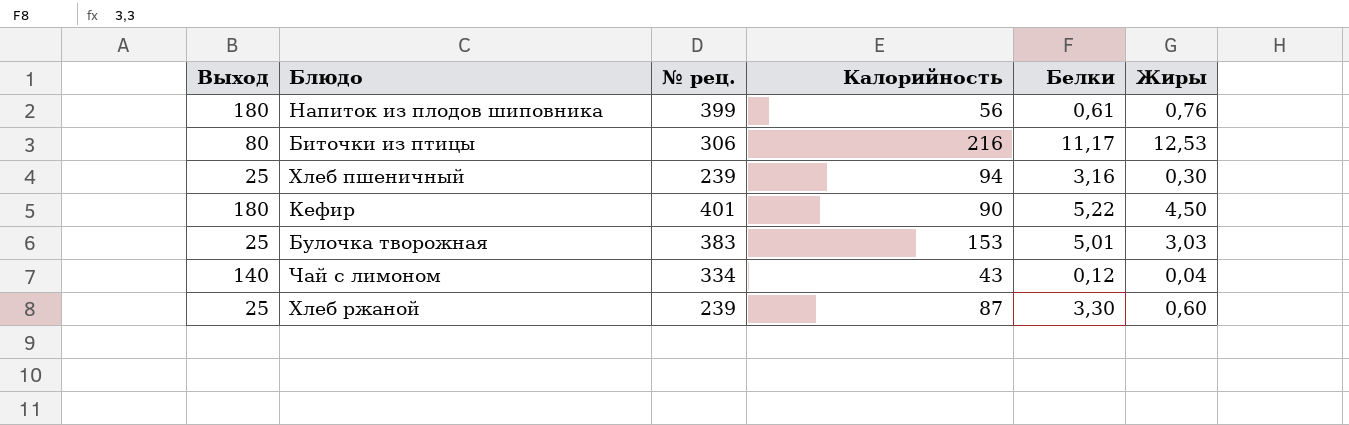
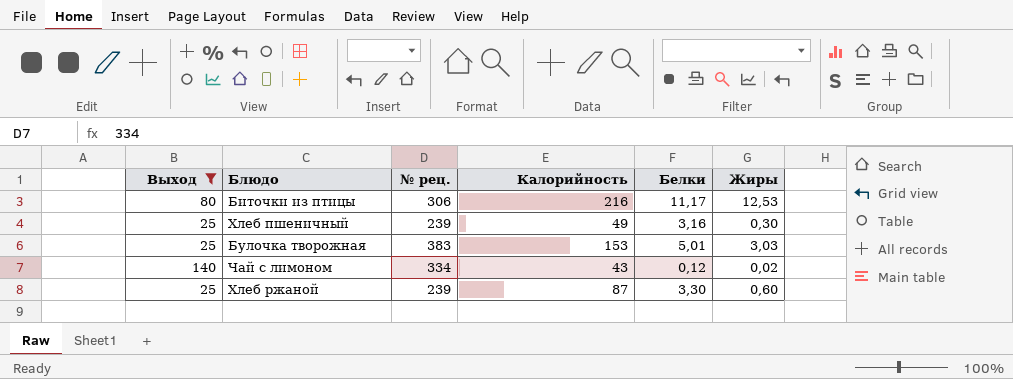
filter: none -> Выход != 180
Хлеб пшеничный | Калорийность: 94 -> 49
Чай с лимоном | Жиры: 0,04 -> 0,02

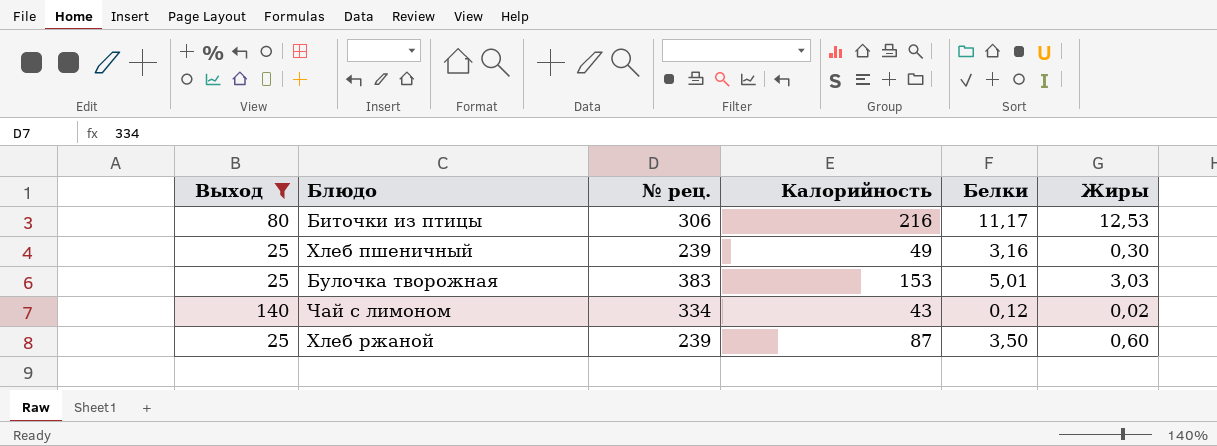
Хлеб ржаной | Белки: 3,30 -> 3,50

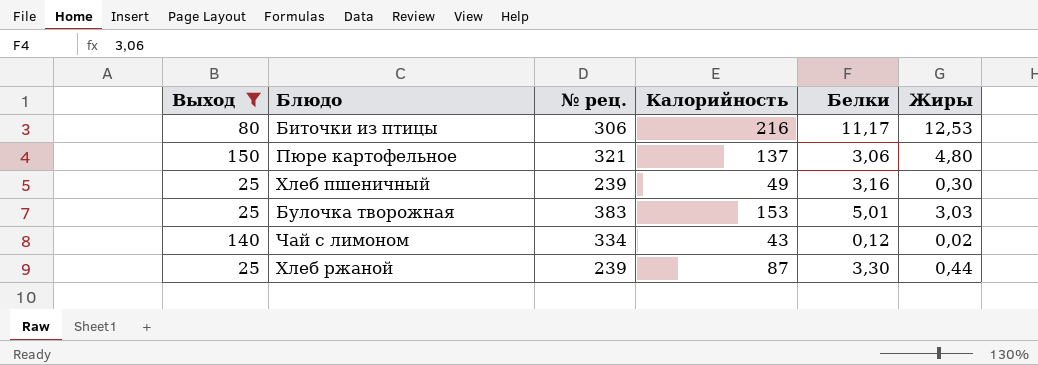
row Пюре картофельное: none -> 150 | 321 | 137 | 3,06 | 4,80
Хлеб ржаной | Белки: 3,50 -> 3,30
Хлеб ржаной | Жиры: 0,60 -> 0,44

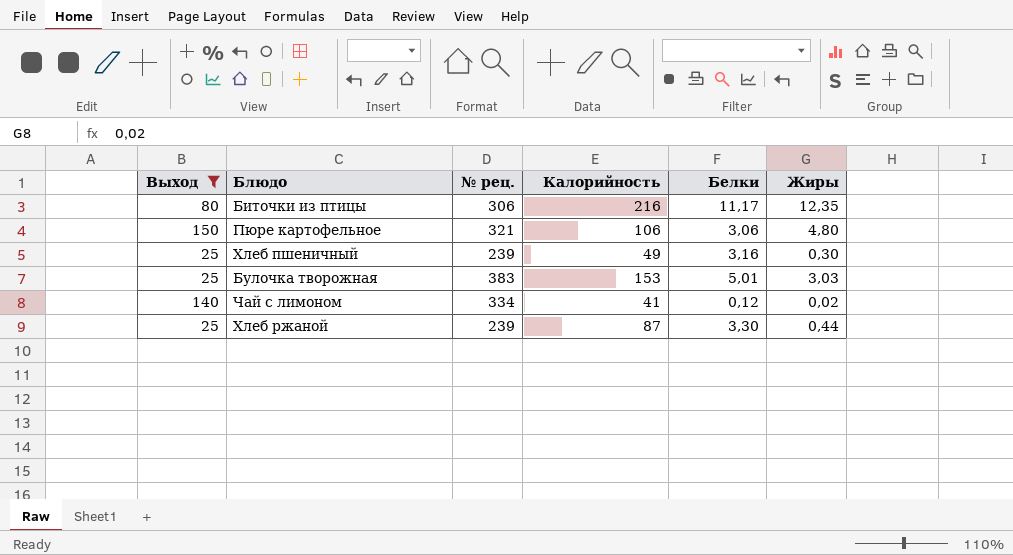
Биточки из птицы | Жиры: 12,53 -> 12,35
Пюре картофельное | Калорийность: 137 -> 106
Чай с лимоном | Калорийность: 43 -> 41

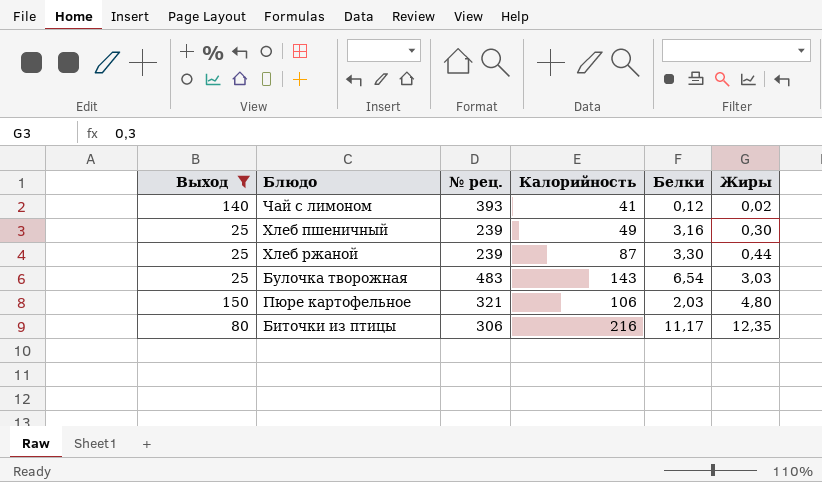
row order: none -> Жиры ascending
Чай с лимоном | № рец.: 334 -> 393
Булочка творожная | № рец.: 383 -> 483
Булочка творожная | Калорийность: 153 -> 143
Булочка творожная | Белки: 5,01 -> 6,54
Пюре картофельное | Белки: 3,06 -> 2,03

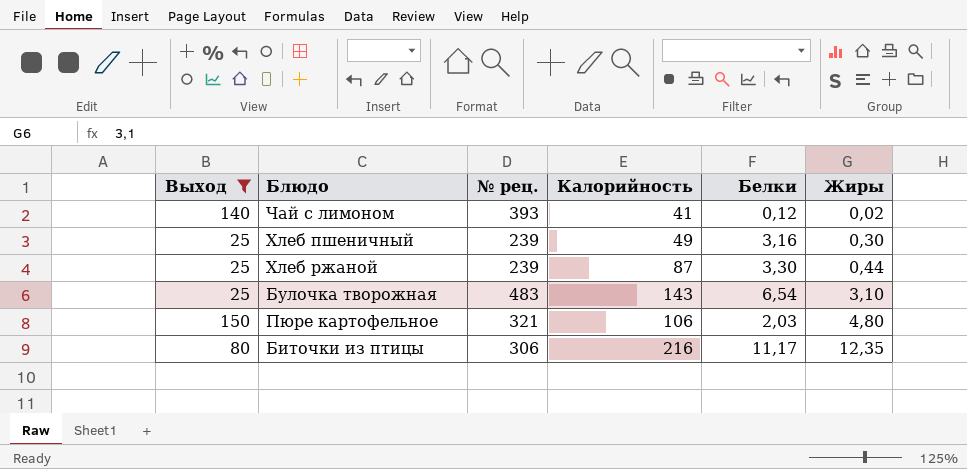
Булочка творожная | Жиры: 3,03 -> 3,10

